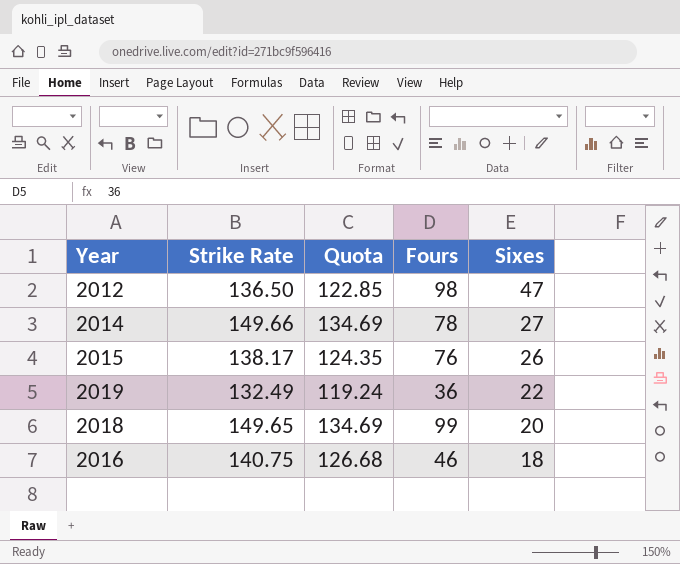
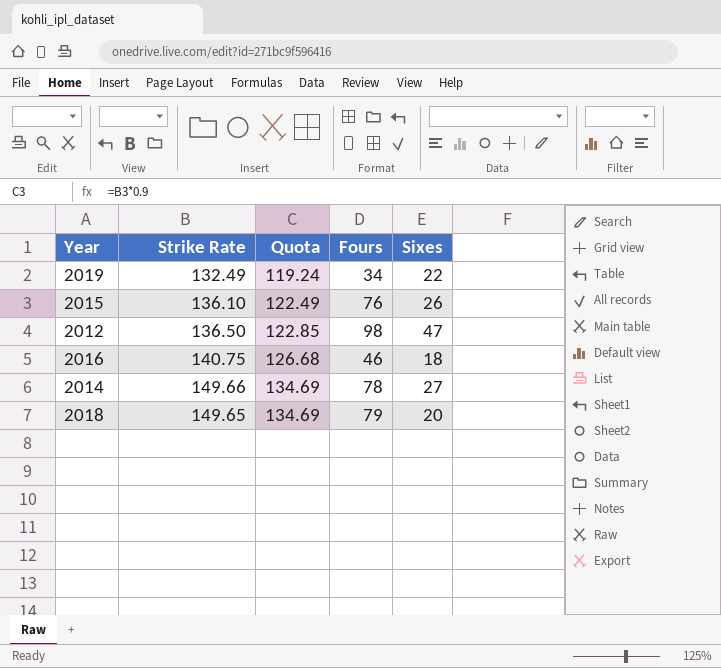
row order: Sixes descending -> Quota ascending
2019 | Fours: 36 -> 34
2015 | Strike Rate: 138.17 -> 136.10
2015 | Quota: 124.35 -> 122.49
2018 | Fours: 99 -> 79

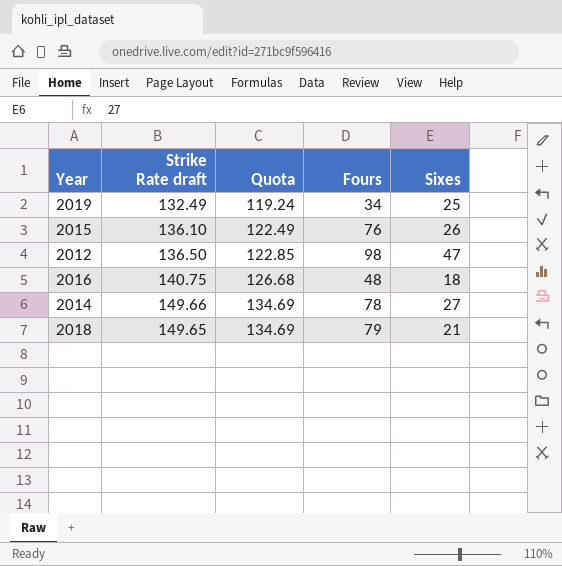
column name: Strike Rate -> Strike Rate draft
2019 | Sixes: 22 -> 25
2016 | Fours: 46 -> 48
2018 | Sixes: 20 -> 21

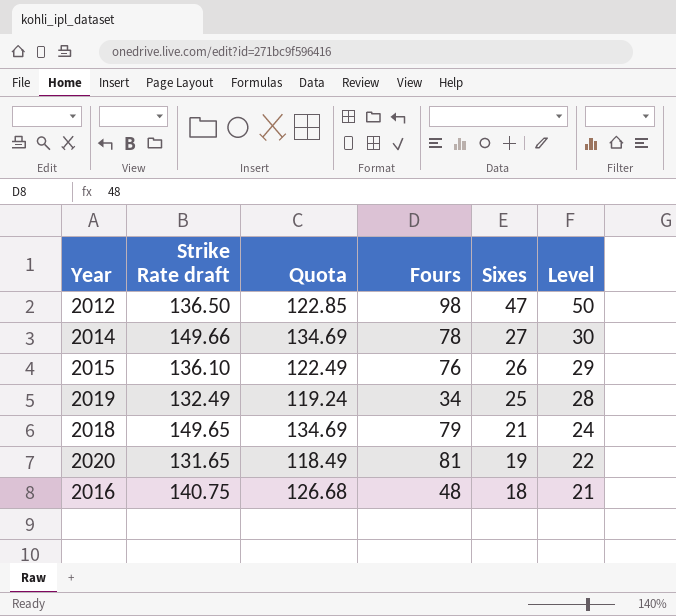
row order: Quota ascending -> Sixes descending
column Level | formula: none -> [Sixes] + 3
row 2020: none -> 131.65 | 118.49 | 81 | 19 | 22

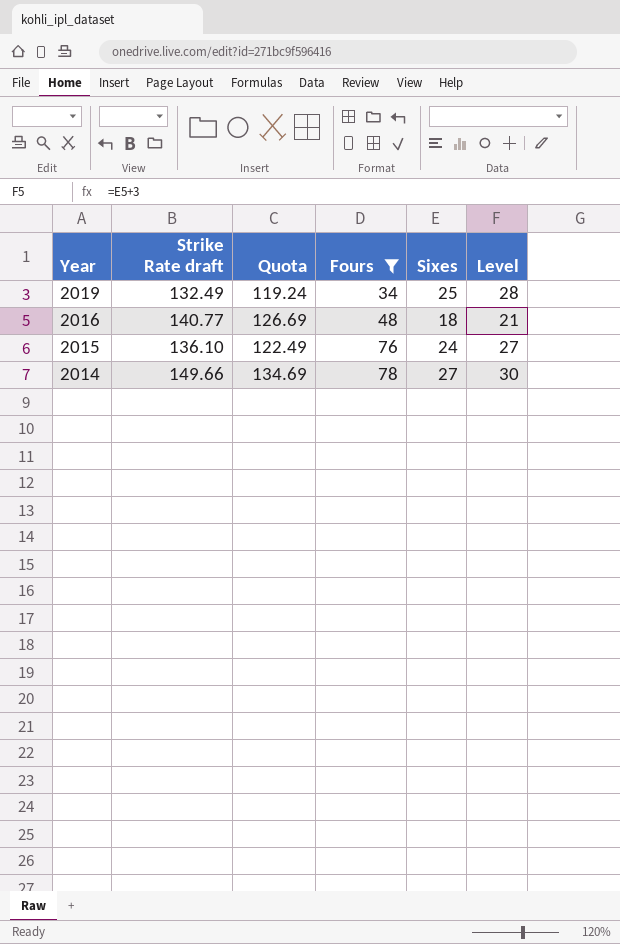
filter: none -> Fours <= 78
row order: Sixes descending -> Year descending
2016 | Strike Rate draft: 140.75 -> 140.77
2016 | Quota: 126.68 -> 126.69
2015 | Sixes: 26 -> 24
2015 | Level: 29 -> 27

